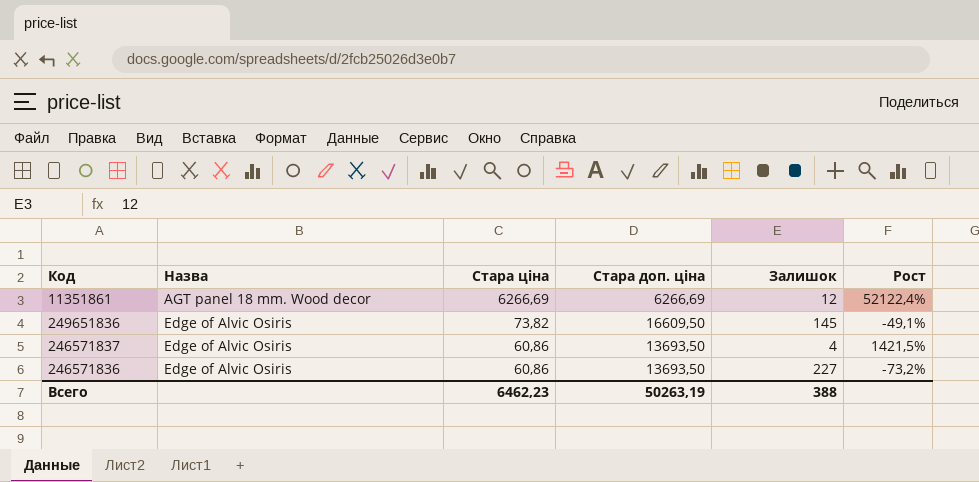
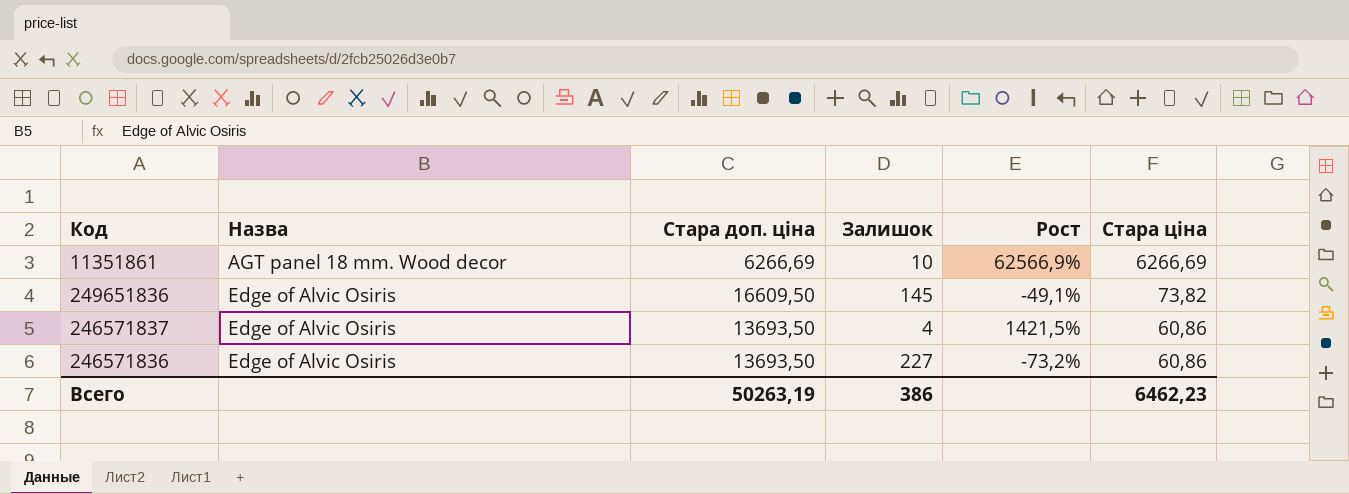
column Стара ціна | position: 3 -> 6
11351861 | Залишок: 12 -> 10
11351861 | Рост: 52122,4% -> 62566,9%
Всего | Залишок: 388 -> 386

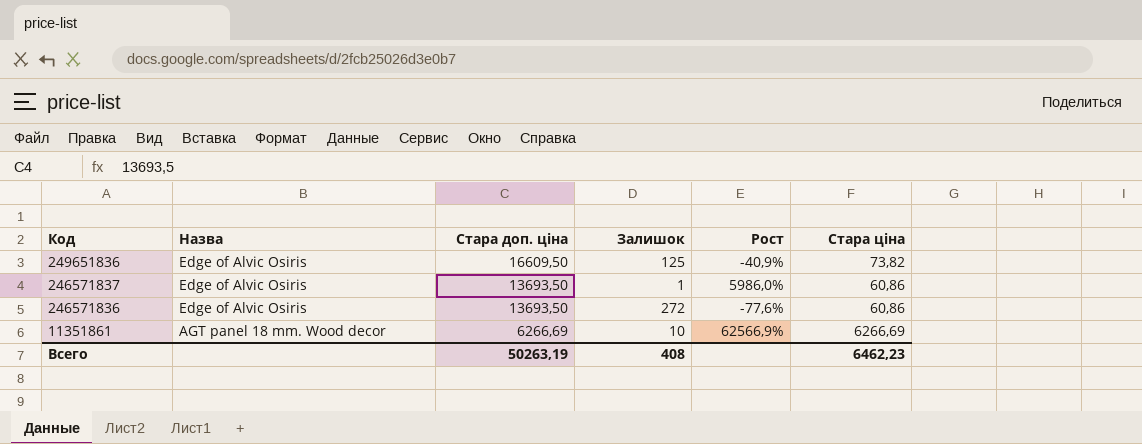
row order: Назва ascending -> Код descending
249651836 | Залишок: 145 -> 125
249651836 | Рост: -49,1% -> -40,9%
246571837 | Залишок: 4 -> 1
246571837 | Рост: 1421,5% -> 5986,0%
246571836 | Залишок: 227 -> 272
246571836 | Рост: -73,2% -> -77,6%
Всего | Залишок: 386 -> 408

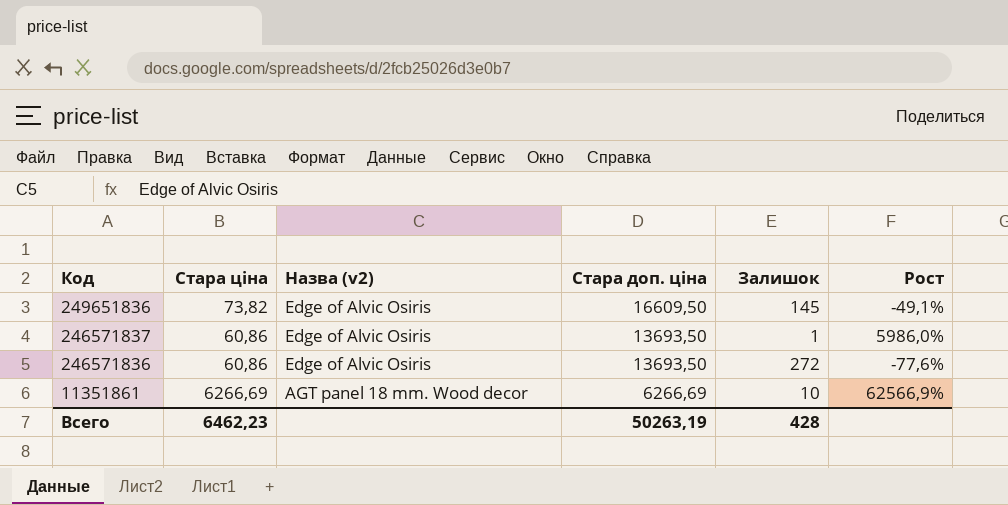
column Стара ціна | position: 6 -> 2
column name: Назва -> Назва (v2)
249651836 | Залишок: 125 -> 145
249651836 | Рост: -40,9% -> -49,1%
Всего | Залишок: 408 -> 428

